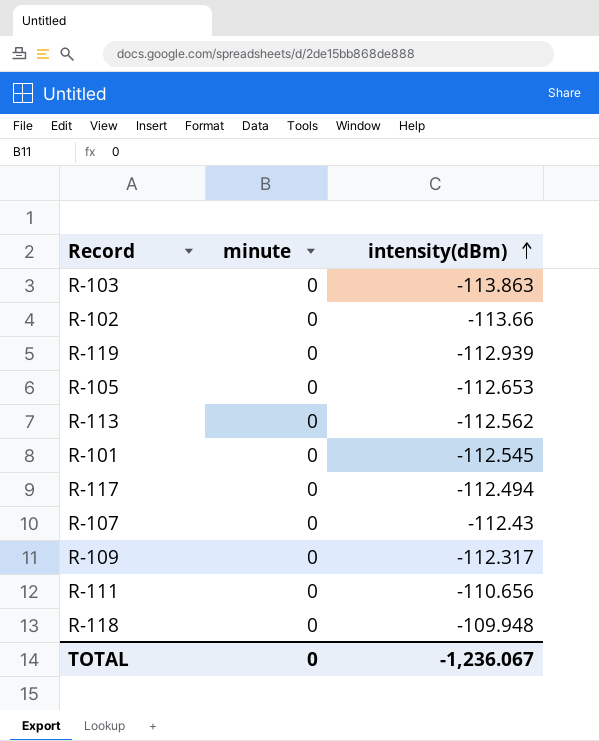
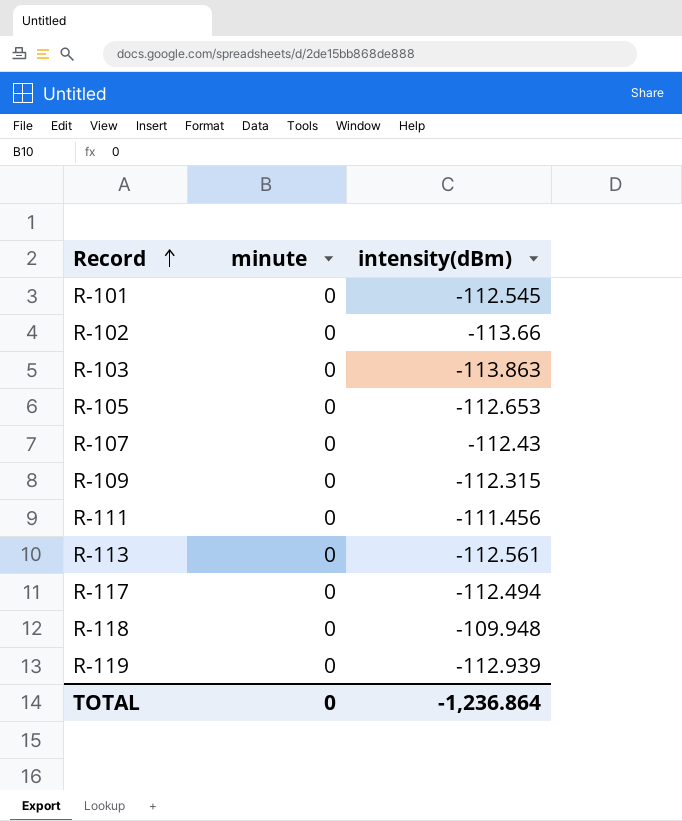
row order: intensity(dBm) ascending -> Record ascending
R-109 | intensity(dBm): -112.317 -> -112.315
R-111 | intensity(dBm): -110.656 -> -111.456
R-113 | intensity(dBm): -112.562 -> -112.561
TOTAL | intensity(dBm): -1,236.067 -> -1,236.864

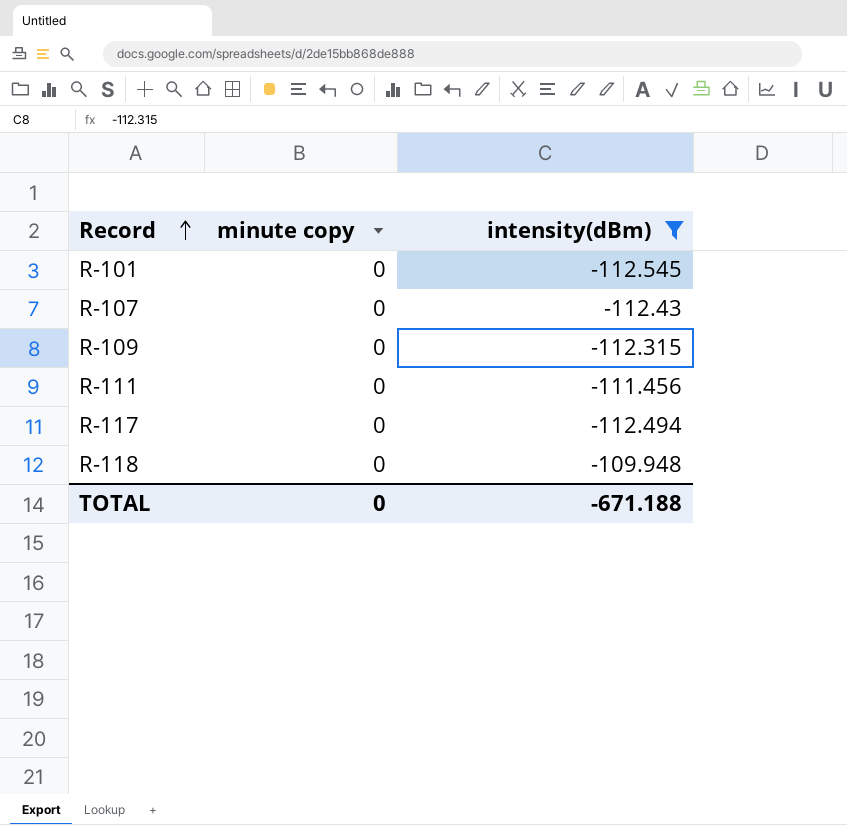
filter: none -> intensity(dBm) >= -112.545
column name: minute -> minute copy
TOTAL | intensity(dBm): -1,236.864 -> -671.188

